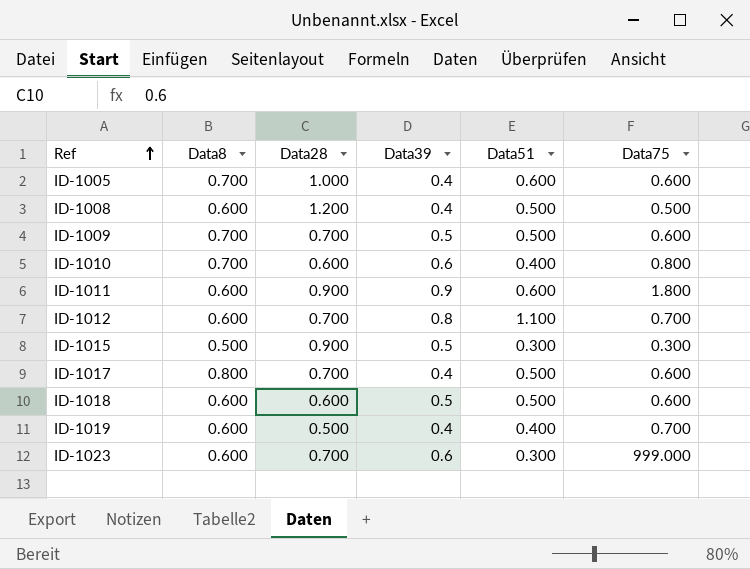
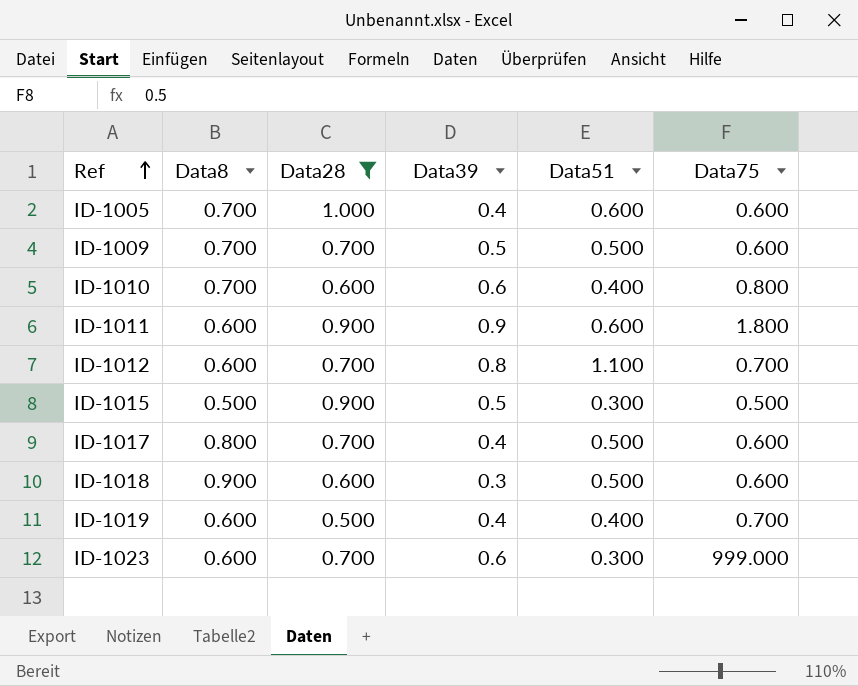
filter: none -> Data28 != 1.200
ID-1015 | Data75: 0.300 -> 0.500
ID-1018 | Data8: 0.600 -> 0.900
ID-1018 | Data39: 0.5 -> 0.3

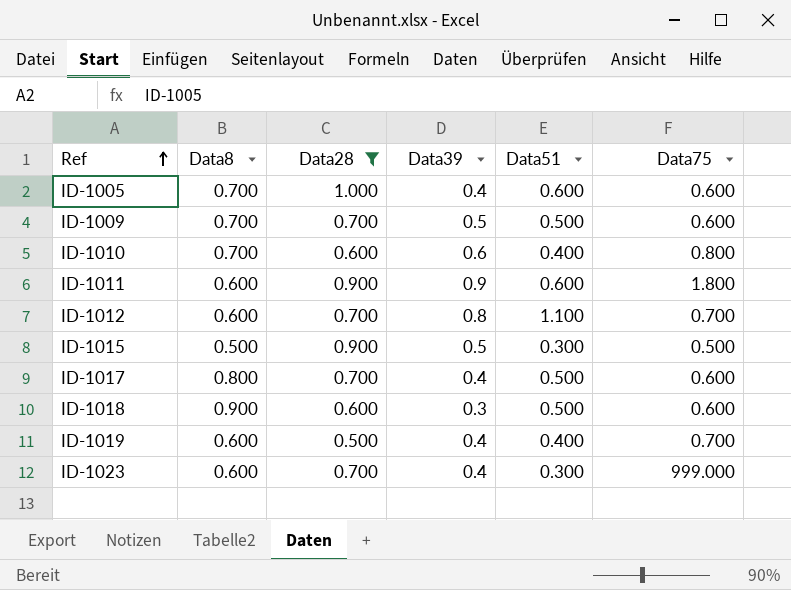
ID-1023 | Data39: 0.6 -> 0.4

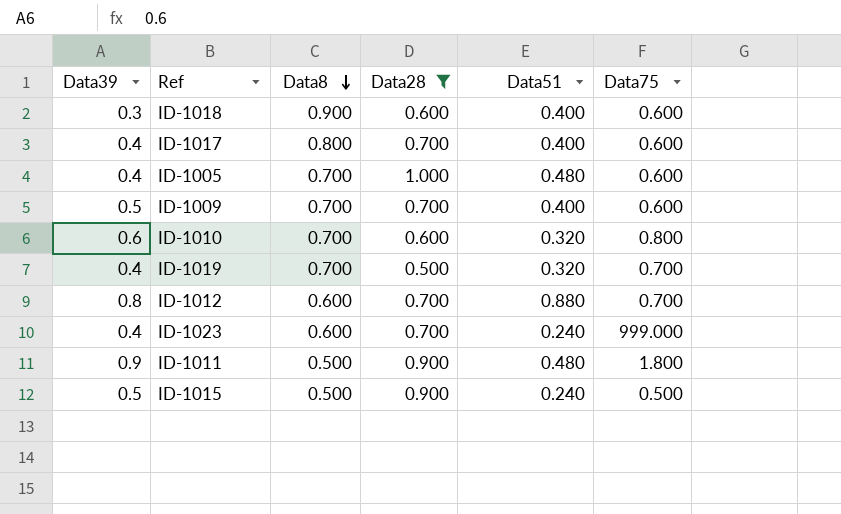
row order: Ref ascending -> Data8 descending
column Data39 | position: 4 -> 1
ID-1018 | Data51: 0.500 -> 0.400
ID-1017 | Data51: 0.500 -> 0.400
ID-1005 | Data51: 0.600 -> 0.480
ID-1009 | Data51: 0.500 -> 0.400
ID-1010 | Data51: 0.400 -> 0.320
ID-1019 | Data8: 0.600 -> 0.700
ID-1019 | Data51: 0.400 -> 0.320
ID-1012 | Data51: 1.100 -> 0.880
ID-1023 | Data51: 0.300 -> 0.240
ID-1011 | Data8: 0.600 -> 0.500
ID-1011 | Data51: 0.600 -> 0.480
ID-1015 | Data51: 0.300 -> 0.240

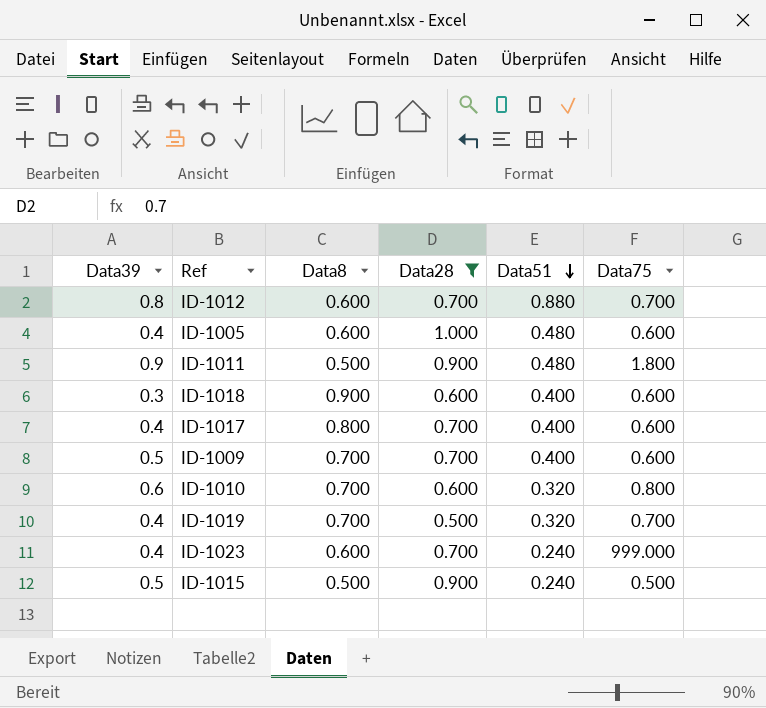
row order: Data8 descending -> Data51 descending
ID-1005 | Data8: 0.700 -> 0.600

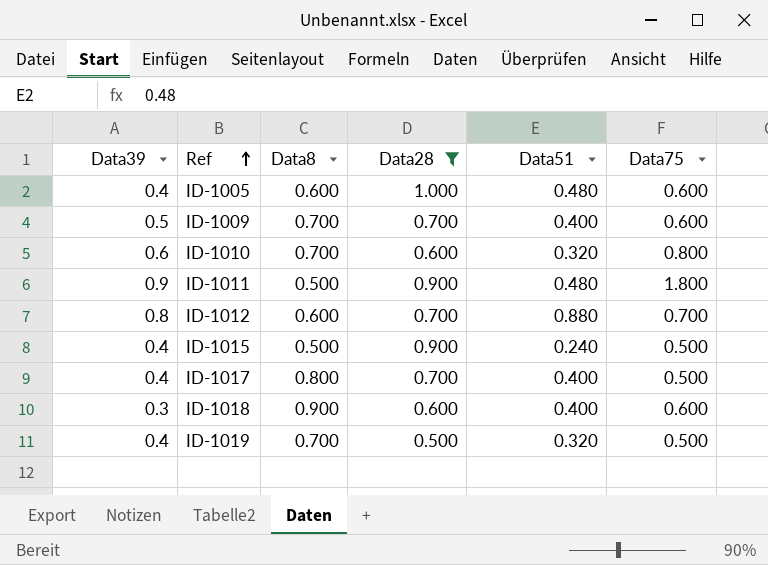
row order: Data51 descending -> Ref ascending
row ID-1023: 0.4 | 0.600 | 0.700 | 0.240 | 999.000 -> none
ID-1015 | Data39: 0.5 -> 0.4
ID-1017 | Data75: 0.600 -> 0.500
ID-1019 | Data75: 0.700 -> 0.500

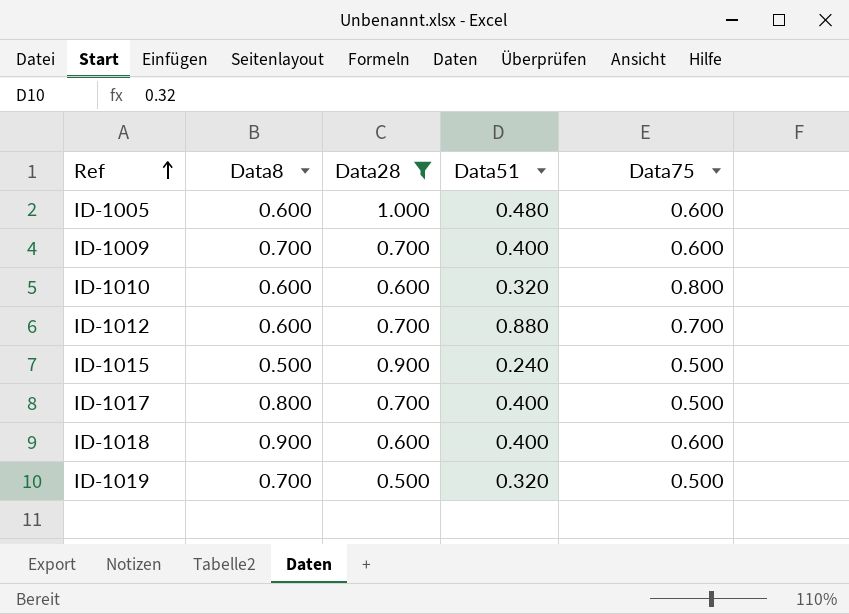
column Data39 | position: 1 -> none
row ID-1011: 0.9 | 0.500 | 0.900 | 0.480 | 1.800 -> none
ID-1010 | Data8: 0.700 -> 0.600

